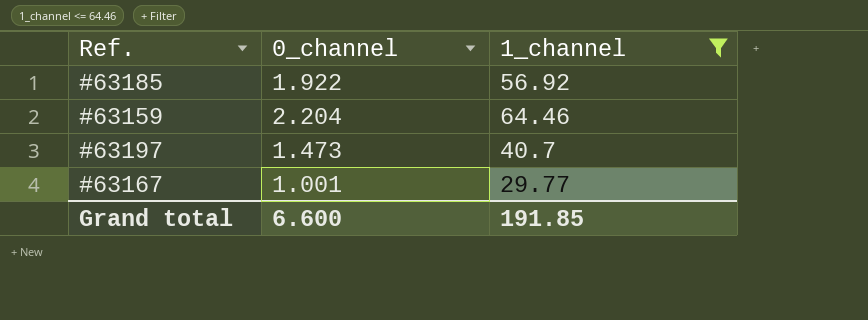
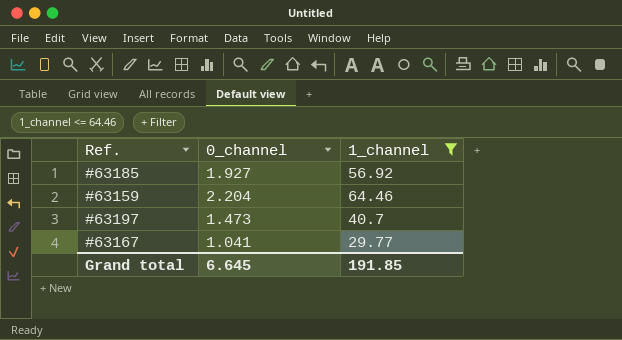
#63185 | 0_channel: 1.922 -> 1.927
#63167 | 0_channel: 1.001 -> 1.041
Grand total | 0_channel: 6.600 -> 6.645

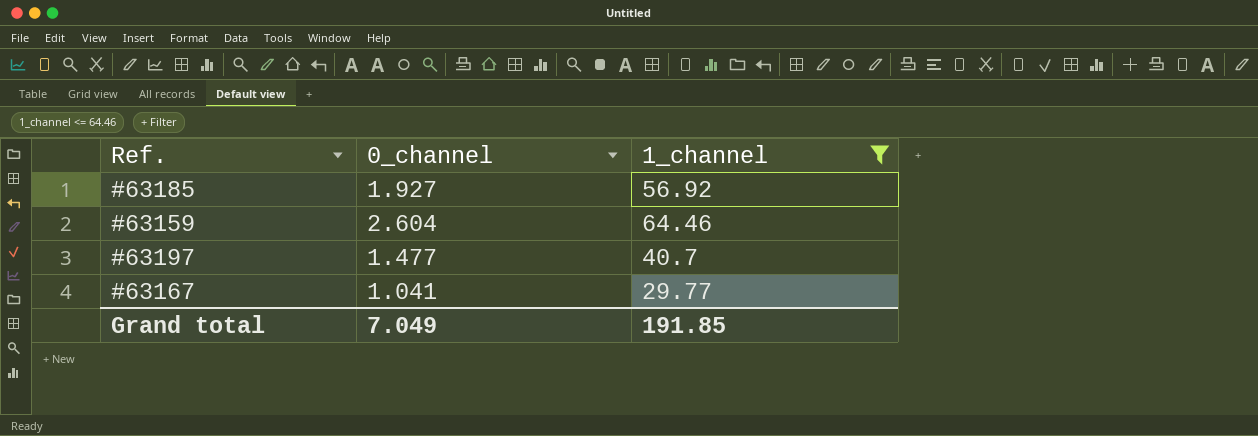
#63159 | 0_channel: 2.204 -> 2.604
#63197 | 0_channel: 1.473 -> 1.477
Grand total | 0_channel: 6.645 -> 7.049

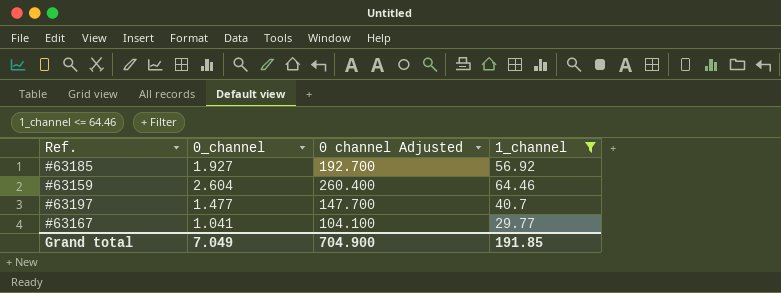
column 0 channel Adjusted | formula: none -> [0_channel] * 100

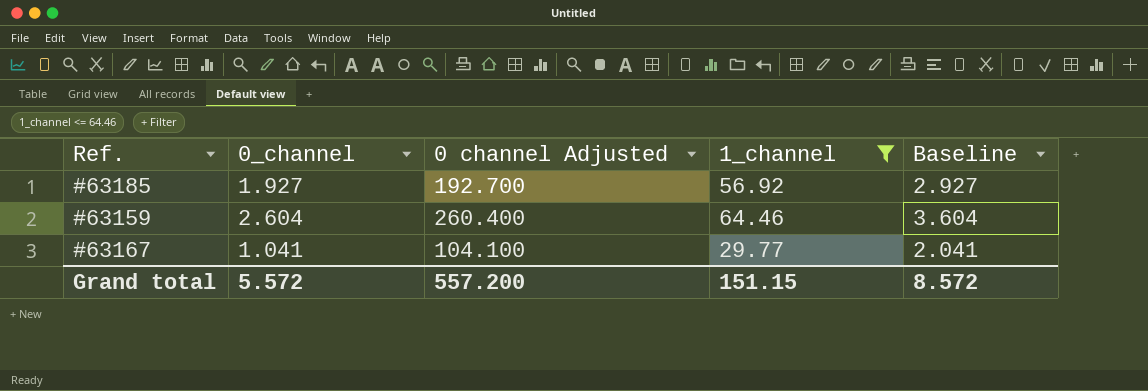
column Baseline | formula: none -> [0_channel] + 1
row #63197: 1.477 | 147.700 | 40.7 -> none
Grand total | 0_channel: 7.049 -> 5.572
Grand total | 0 channel Adjusted: 704.900 -> 557.200
Grand total | 1_channel: 191.85 -> 151.15

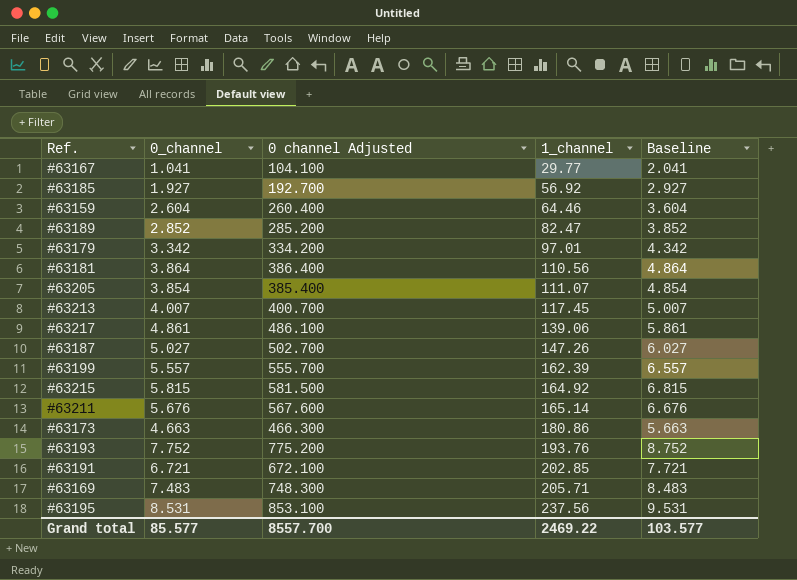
filter: 1_channel <= 64.46 -> none
row order: none -> 1_channel ascending
Grand total | 0_channel: 5.572 -> 85.577
Grand total | 0 channel Adjusted: 557.200 -> 8557.700
Grand total | 1_channel: 151.15 -> 2469.22
Grand total | Baseline: 8.572 -> 103.577

